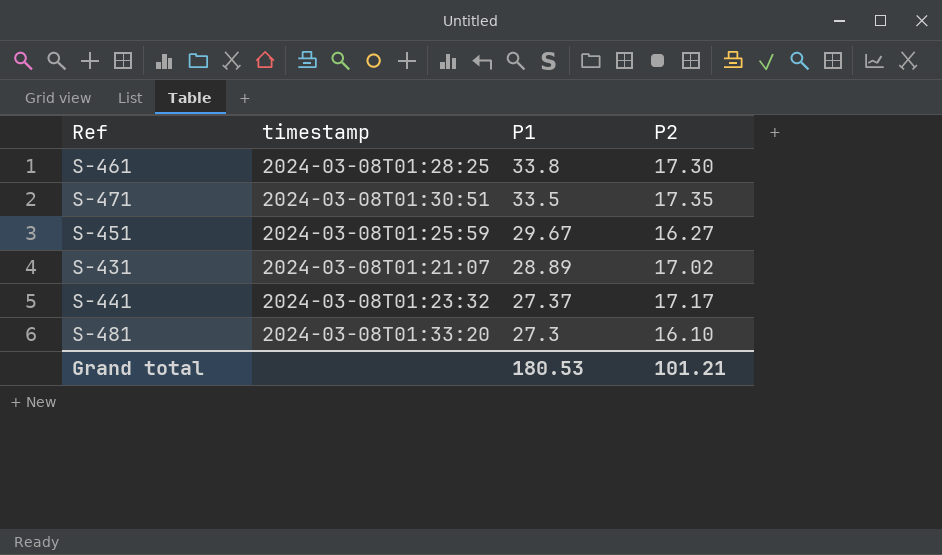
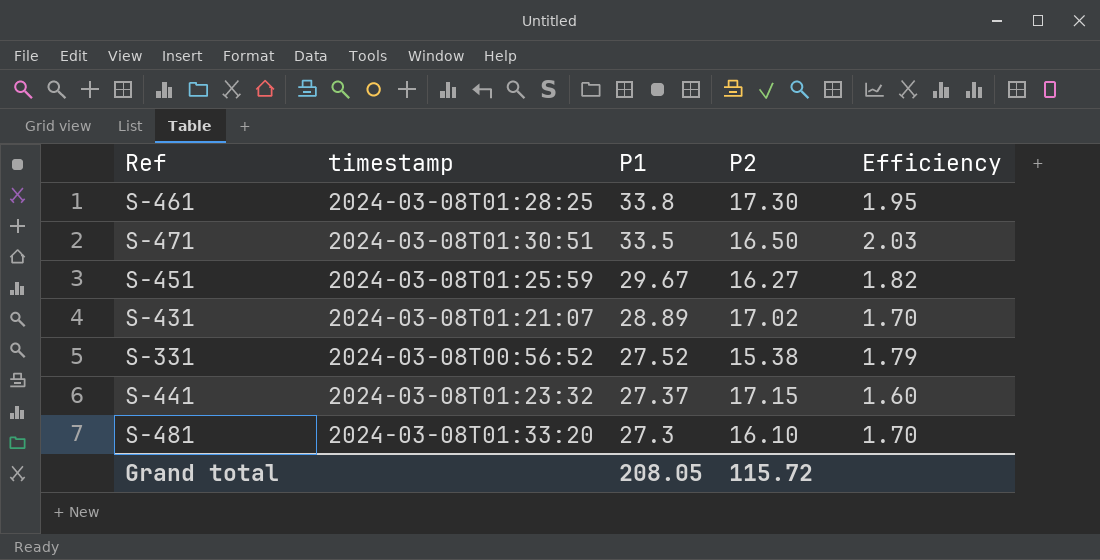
column Efficiency | formula: none -> [P1] / [P2]
S-471 | P2: 17.35 -> 16.50
row S-331: none -> 2024-03-08T00:56:52 | 27.52 | 15.38 | 1.79
S-441 | P2: 17.17 -> 17.15
Grand total | P1: 180.53 -> 208.05
Grand total | P2: 101.21 -> 115.72

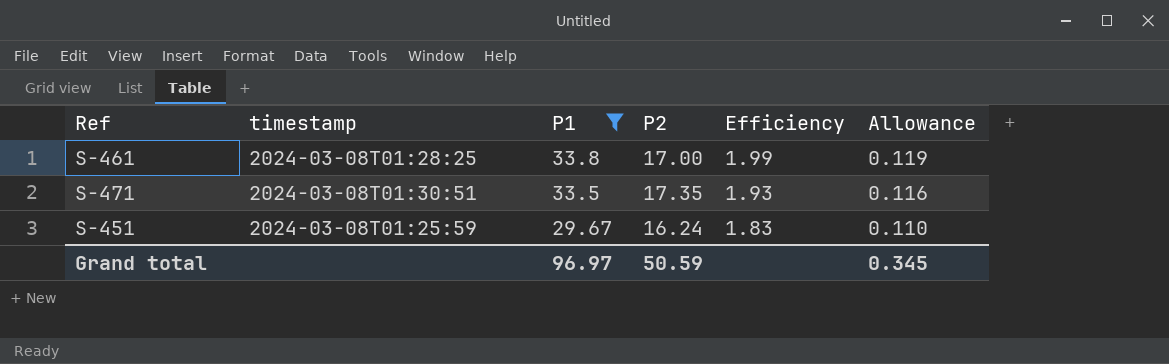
filter: none -> P1 >= 29.67
column Allowance | formula: none -> [Efficiency] * 0.06
S-461 | P2: 17.30 -> 17.00
S-461 | Efficiency: 1.95 -> 1.99
S-471 | P2: 16.50 -> 17.35
S-471 | Efficiency: 2.03 -> 1.93
S-451 | P2: 16.27 -> 16.24
S-451 | Efficiency: 1.82 -> 1.83
Grand total | P1: 208.05 -> 96.97
Grand total | P2: 115.72 -> 50.59

